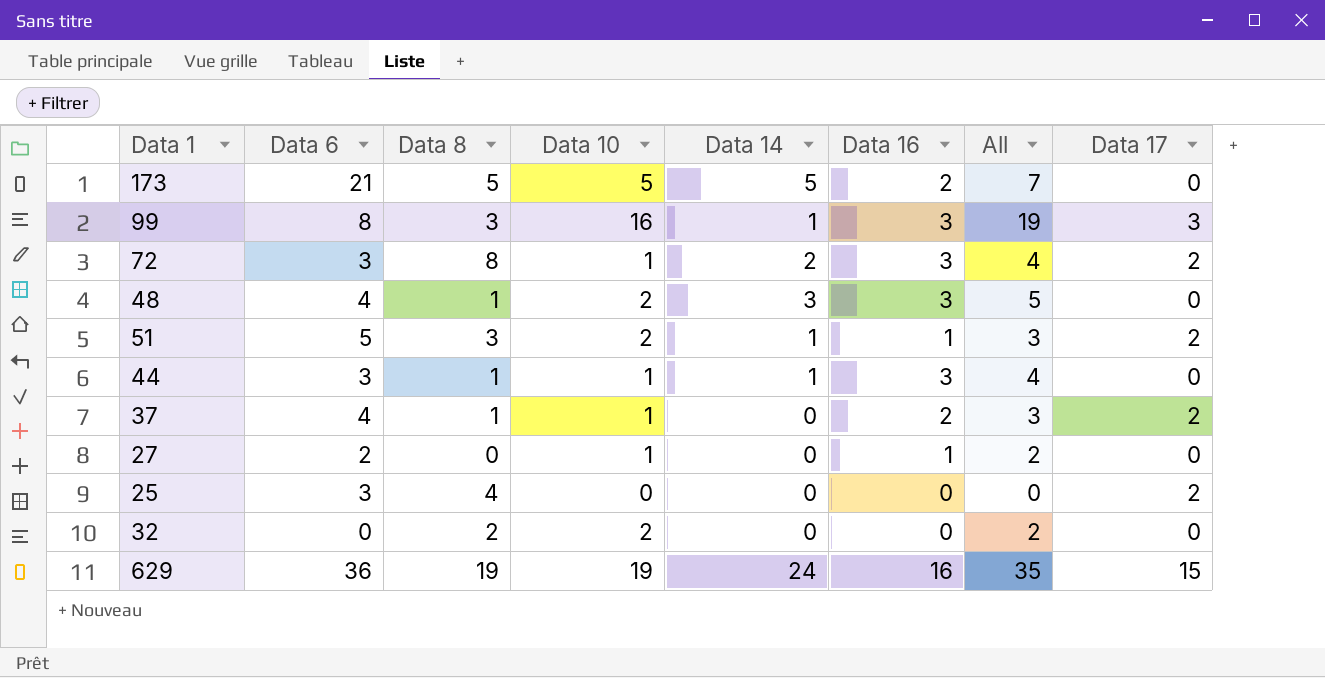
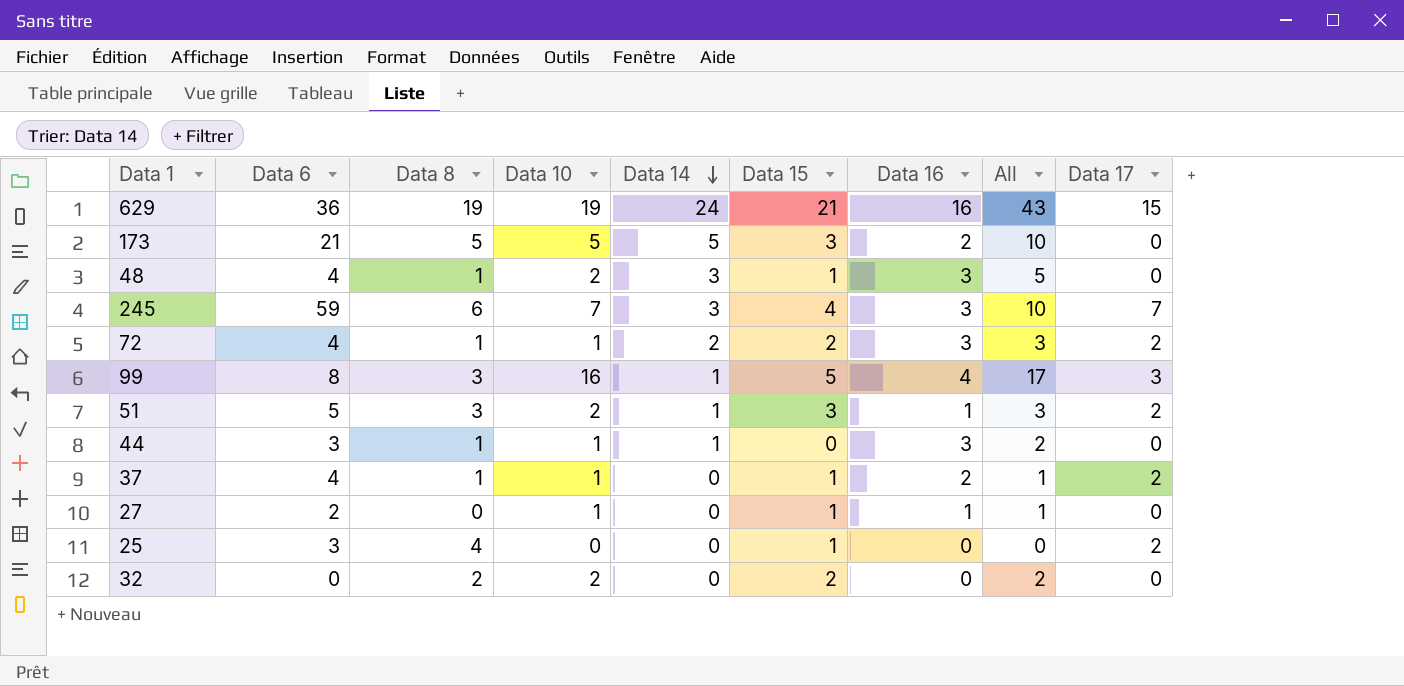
row order: none -> Data 14 descending
column Data 15 | position: none -> 6
column All | formula: [Data 10] + [Data 16] -> [Data 10] + [Data 14]
row 245: none -> 59 | 6 | 7 | 3 | 4 | 3 | 10 | 7
72 | Data 6: 3 -> 4
72 | Data 8: 8 -> 1
99 | Data 16: 3 -> 4

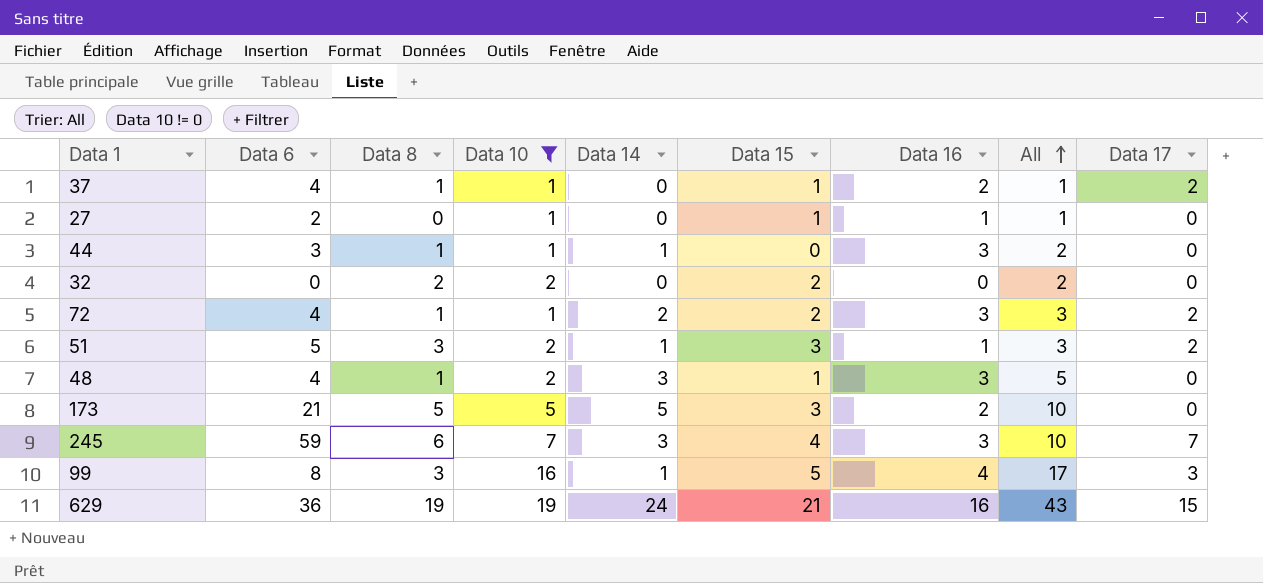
filter: none -> Data 10 != 0
row order: Data 14 descending -> All ascending

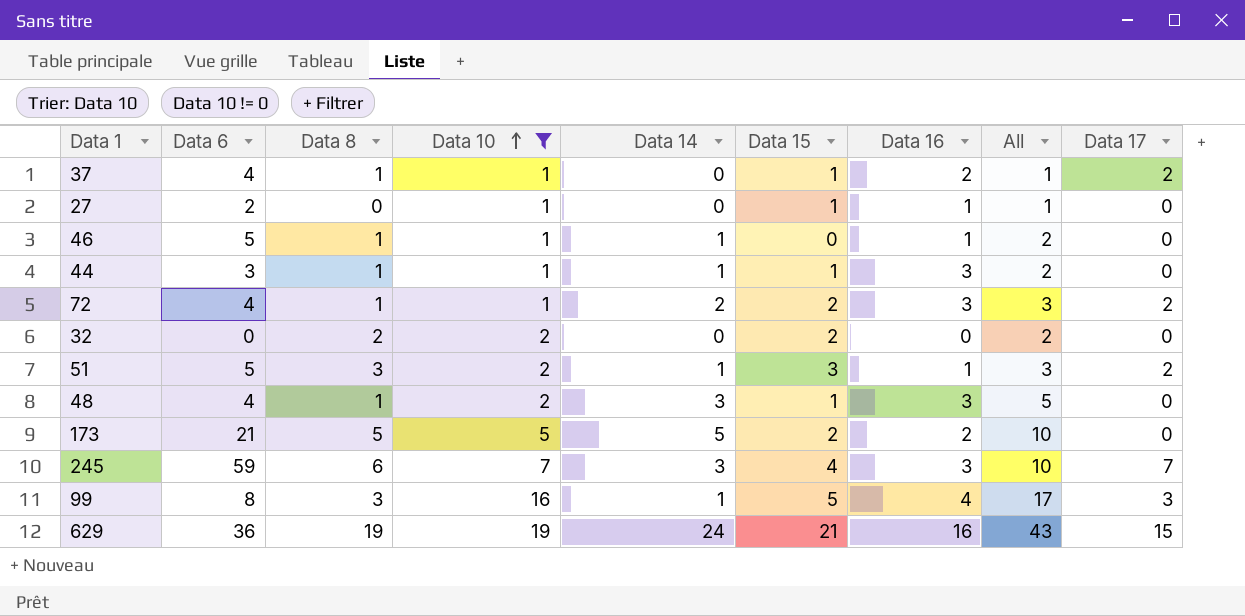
row order: All ascending -> Data 10 ascending
row 46: none -> 5 | 1 | 1 | 1 | 0 | 1 | 2 | 0
44 | Data 15: 0 -> 1
173 | Data 15: 3 -> 2

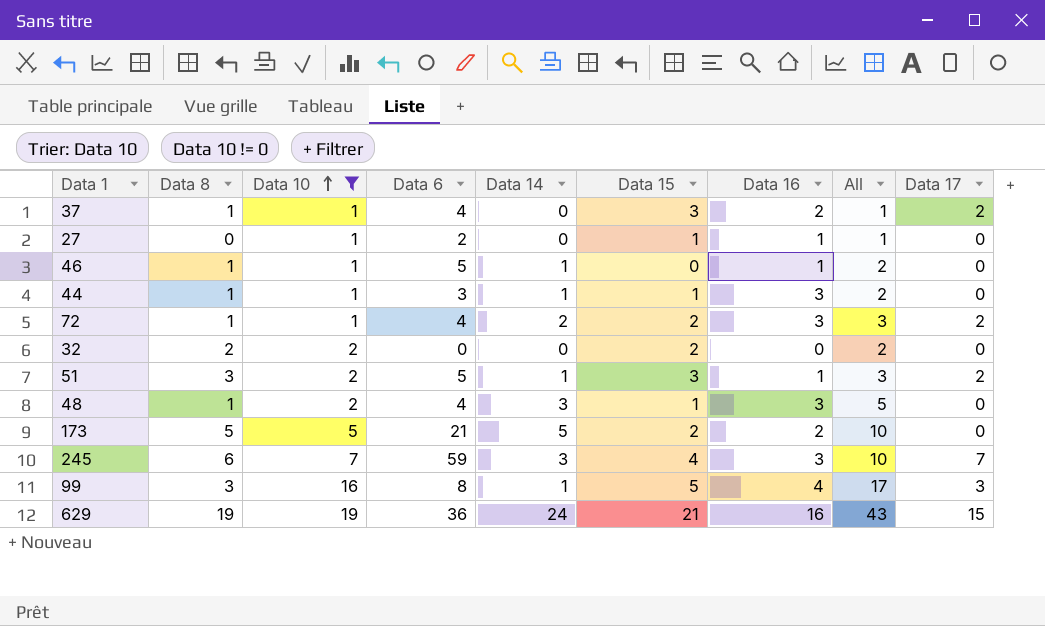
column Data 6 | position: 2 -> 4
37 | Data 15: 1 -> 3

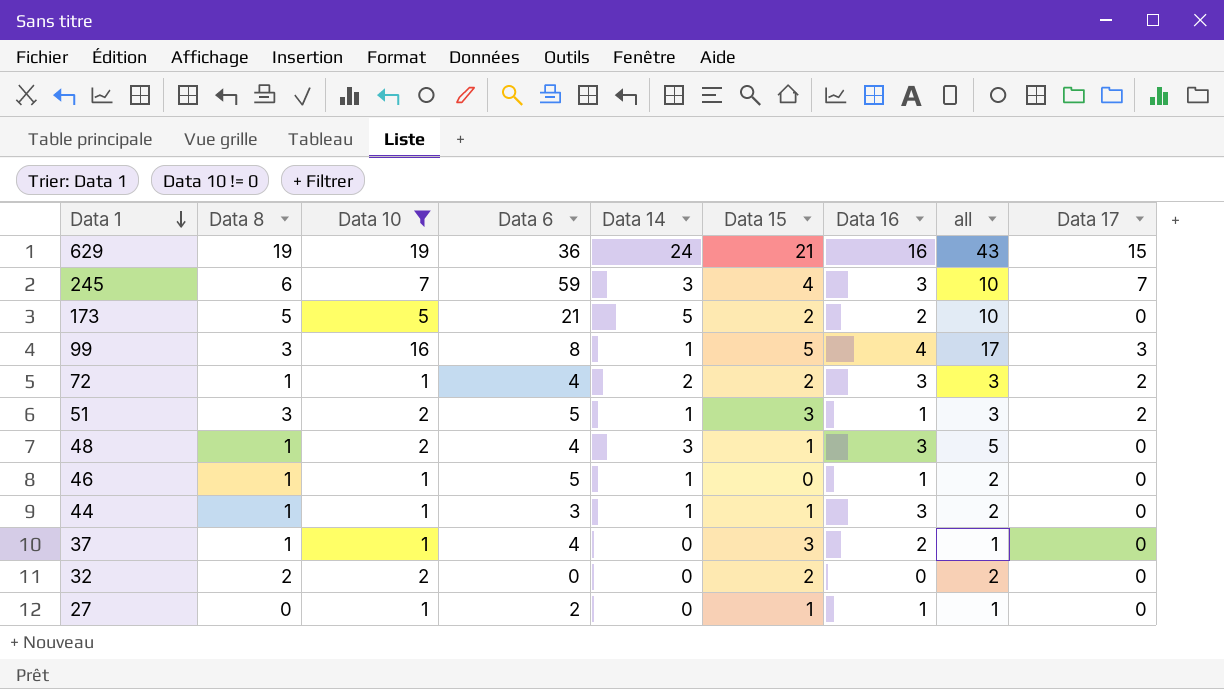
row order: Data 10 ascending -> Data 1 descending
column name: All -> all
37 | Data 17: 2 -> 0

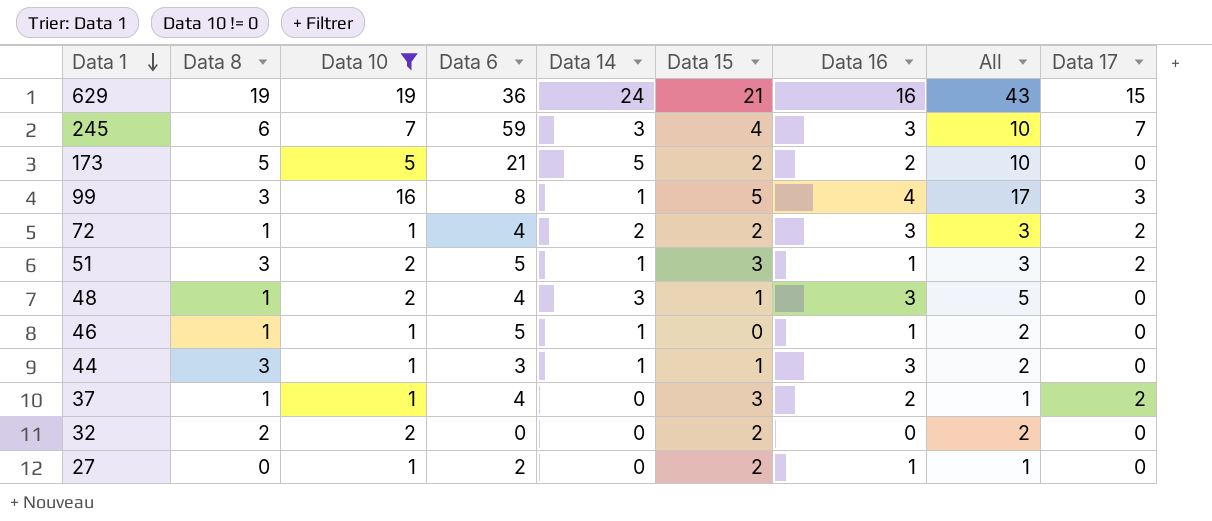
column name: all -> All
44 | Data 8: 1 -> 3
37 | Data 17: 0 -> 2
27 | Data 15: 1 -> 2

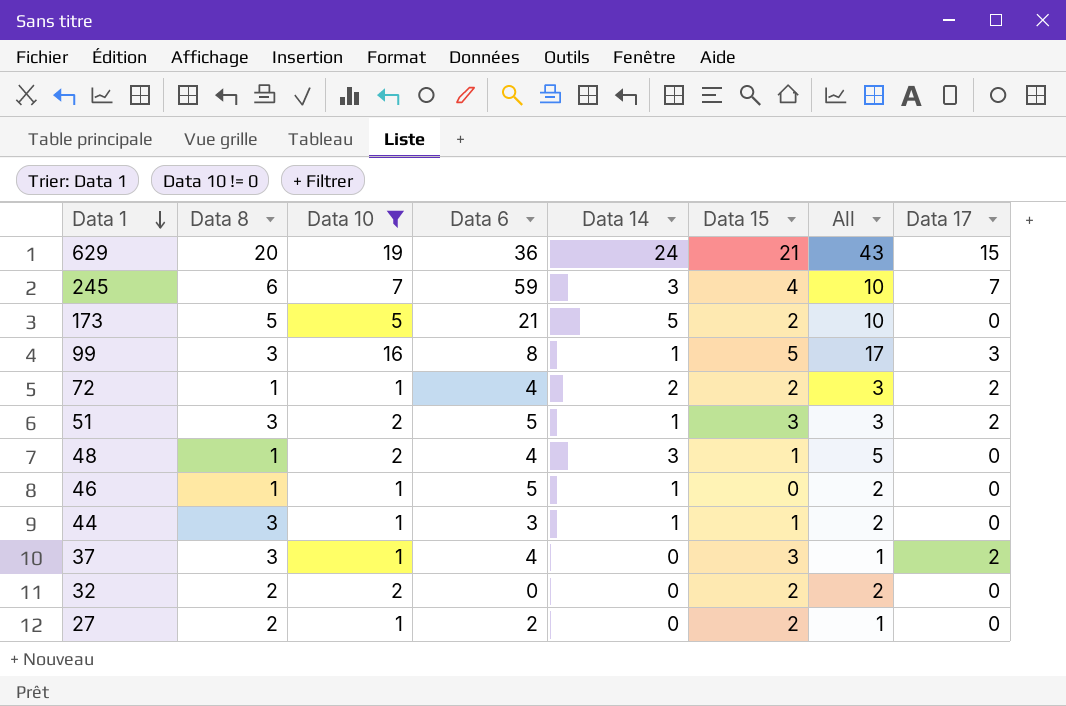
column Data 16 | position: 7 -> none
629 | Data 8: 19 -> 20
37 | Data 8: 1 -> 3
27 | Data 8: 0 -> 2

